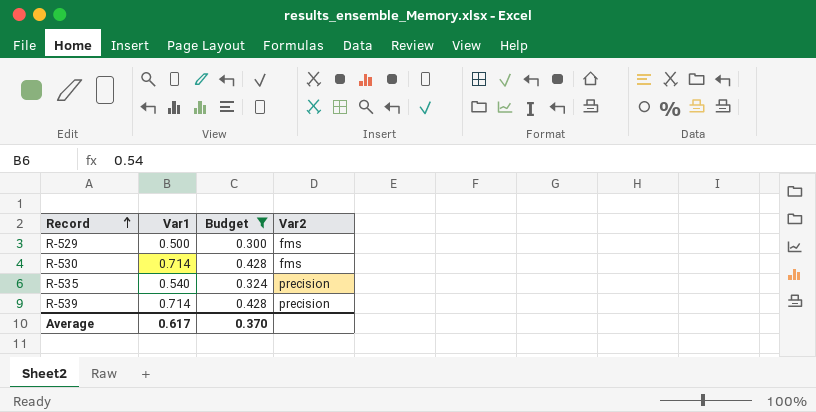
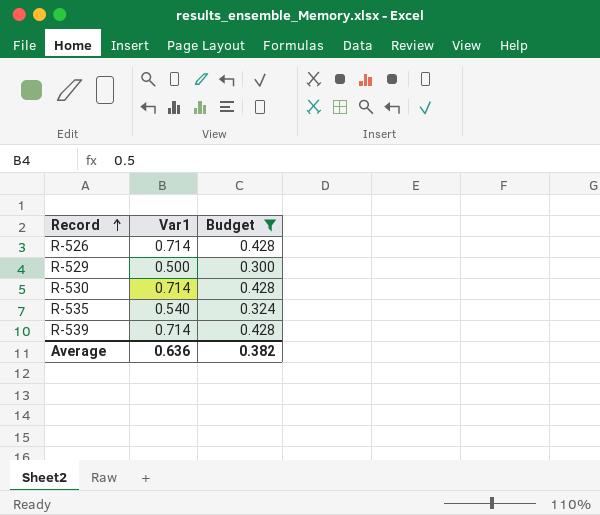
column Var2 | position: 4 -> none
row R-526: none -> 0.714 | 0.428
Average | Var1: 0.617 -> 0.636
Average | Budget: 0.370 -> 0.382

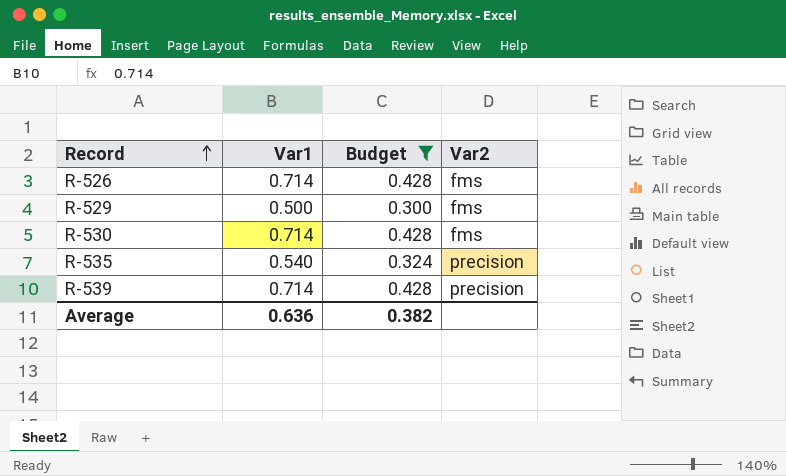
column Var2 | position: none -> 4

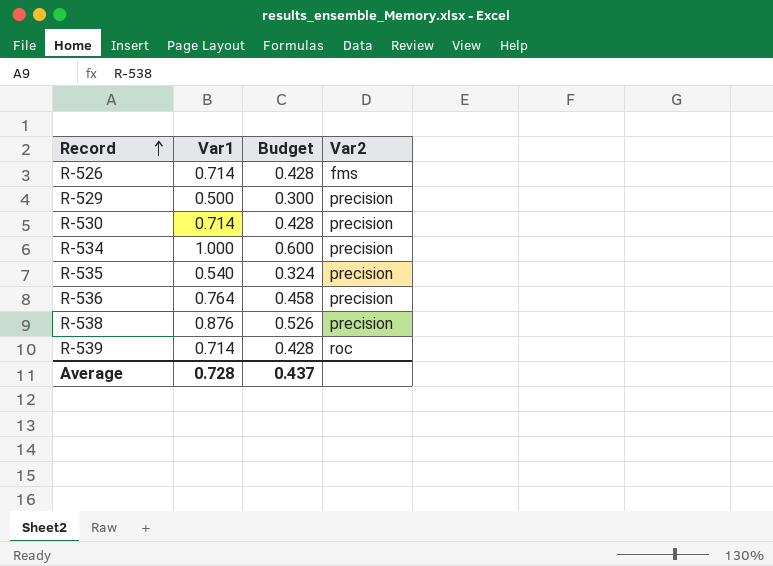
filter: Budget <= 0.428 -> none
R-529 | Var2: fms -> precision
R-530 | Var2: fms -> precision
R-539 | Var2: precision -> roc
Average | Var1: 0.636 -> 0.728
Average | Budget: 0.382 -> 0.437

